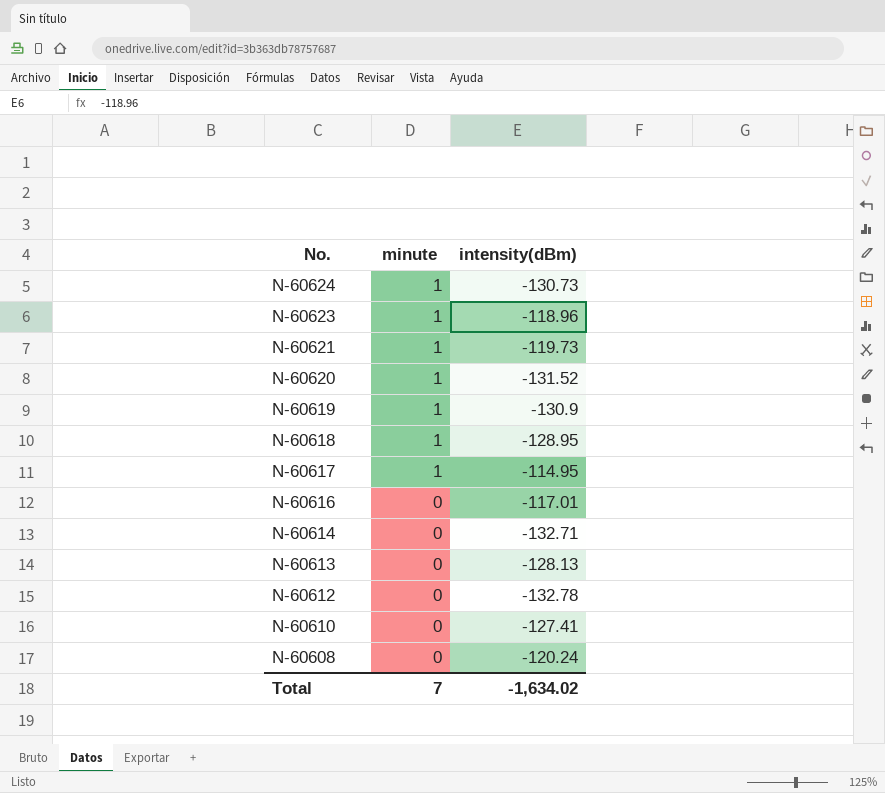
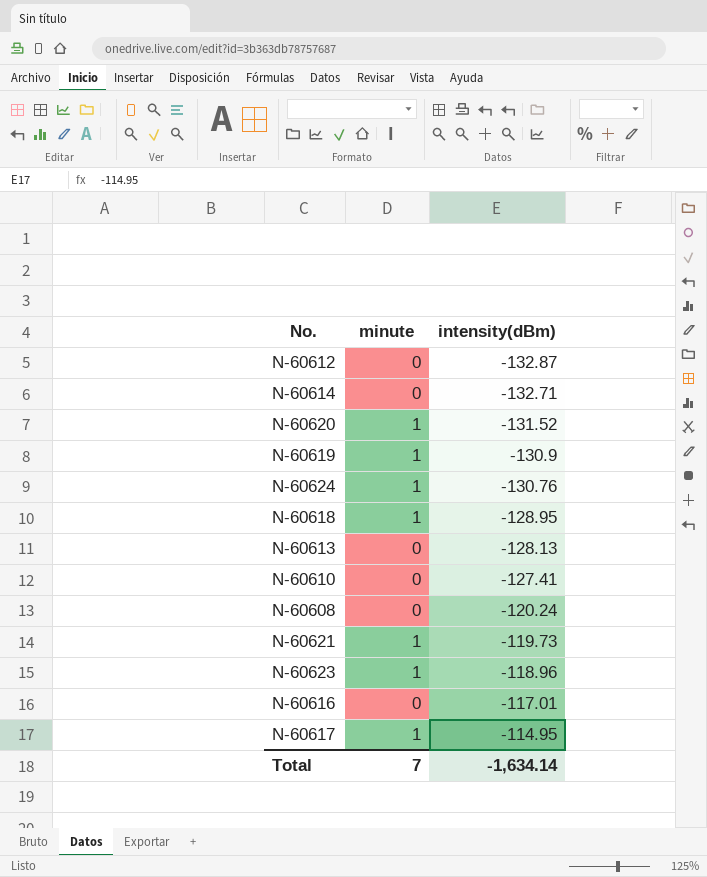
row order: No. descending -> intensity(dBm) ascending
N-60612 | intensity(dBm): -132.78 -> -132.87
N-60624 | intensity(dBm): -130.73 -> -130.76
Total | intensity(dBm): -1,634.02 -> -1,634.14

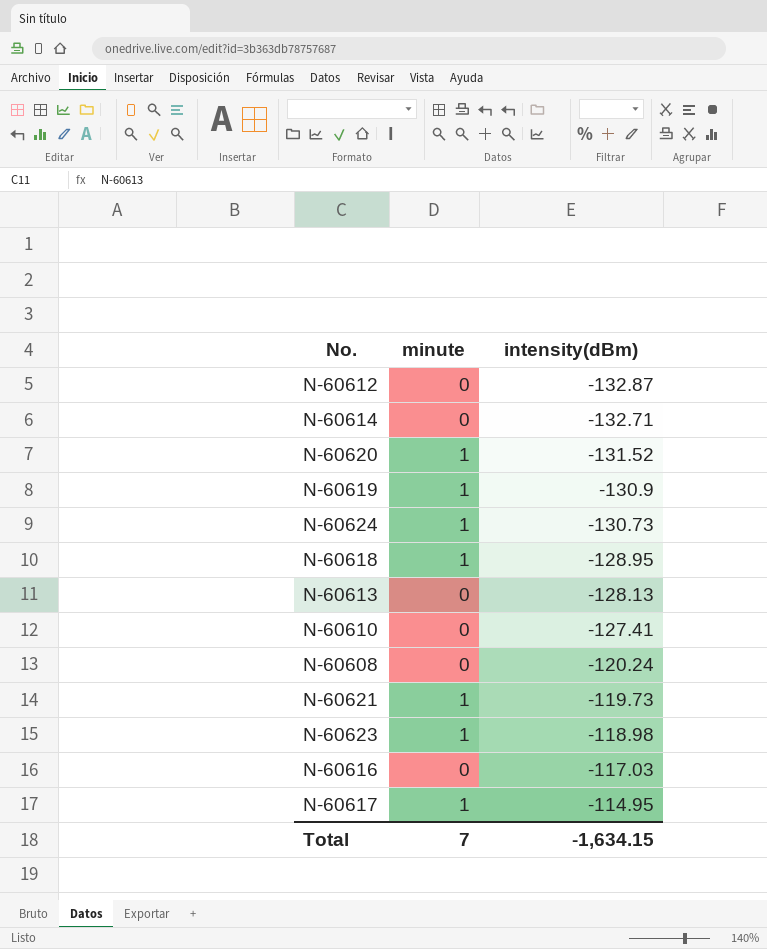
N-60624 | intensity(dBm): -130.76 -> -130.73
N-60623 | intensity(dBm): -118.96 -> -118.98
N-60616 | intensity(dBm): -117.01 -> -117.03
Total | intensity(dBm): -1,634.14 -> -1,634.15

